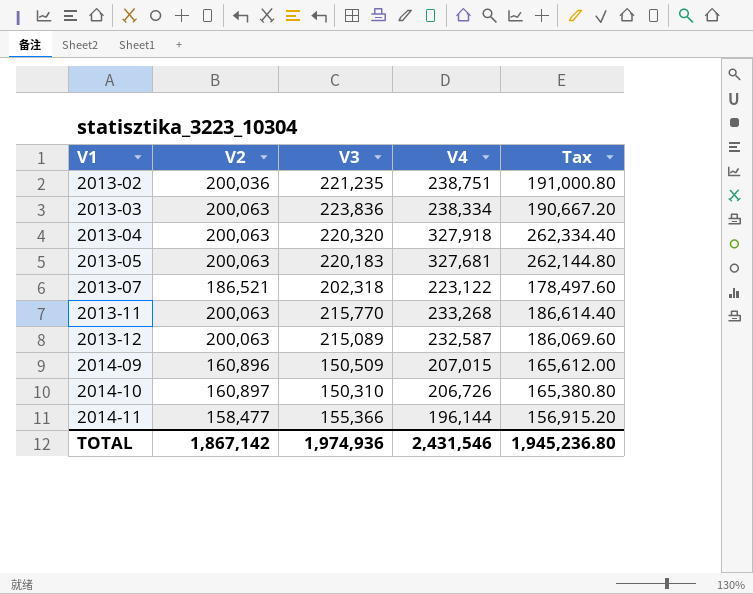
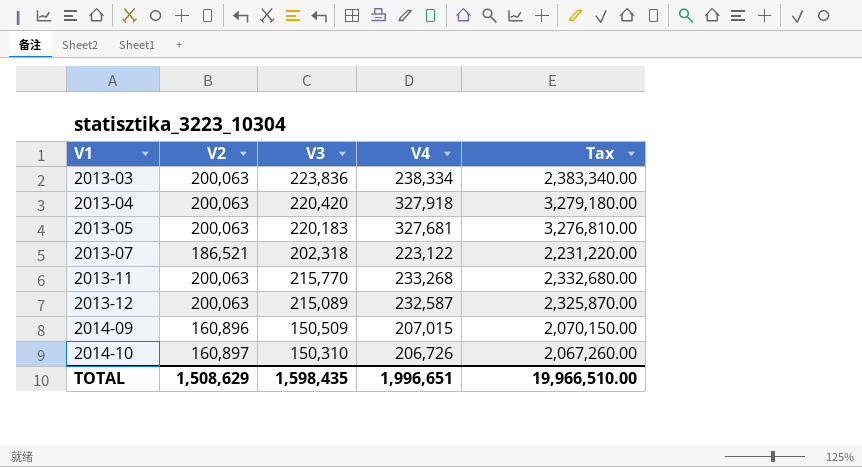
column Tax | formula: [V4] * 0.8 -> [V4] * 10
row 2013-02: 200,036 | 221,235 | 238,751 | 191,000.80 -> none
row 2014-11: 158,477 | 155,366 | 196,144 | 156,915.20 -> none
2013-04 | V3: 220,320 -> 220,420
TOTAL | V2: 1,867,142 -> 1,508,629
TOTAL | V3: 1,974,936 -> 1,598,435
TOTAL | V4: 2,431,546 -> 1,996,651
TOTAL | Tax: 1,945,236.80 -> 19,966,510.00

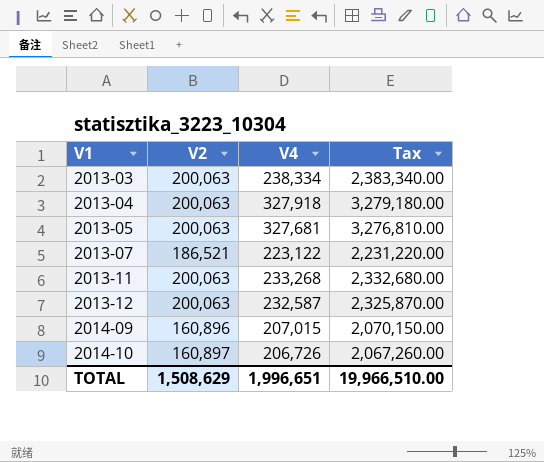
column V3 | position: 3 -> none

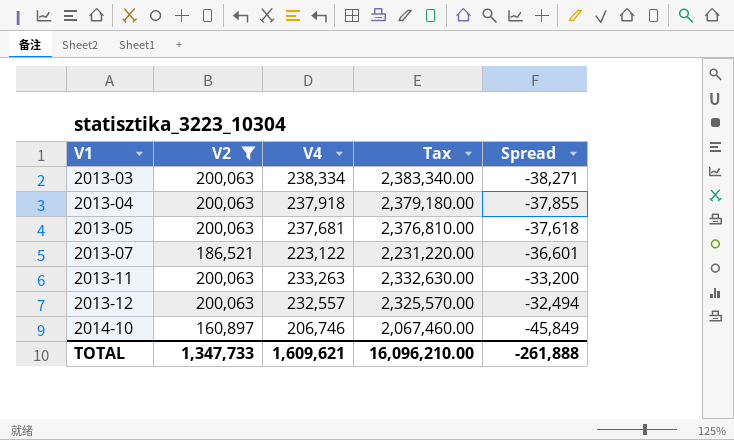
filter: none -> V2 != 160,896
column Spread | formula: none -> [V2] - [V4]
2013-04 | V4: 327,918 -> 237,918
2013-04 | Tax: 3,279,180.00 -> 2,379,180.00
2013-05 | V4: 327,681 -> 237,681
2013-05 | Tax: 3,276,810.00 -> 2,376,810.00
2013-11 | V4: 233,268 -> 233,263
2013-11 | Tax: 2,332,680.00 -> 2,332,630.00
2013-12 | V4: 232,587 -> 232,557
2013-12 | Tax: 2,325,870.00 -> 2,325,570.00
2014-10 | V4: 206,726 -> 206,746
2014-10 | Tax: 2,067,260.00 -> 2,067,460.00
TOTAL | V2: 1,508,629 -> 1,347,733
TOTAL | V4: 1,996,651 -> 1,609,621
TOTAL | Tax: 19,966,510.00 -> 16,096,210.00

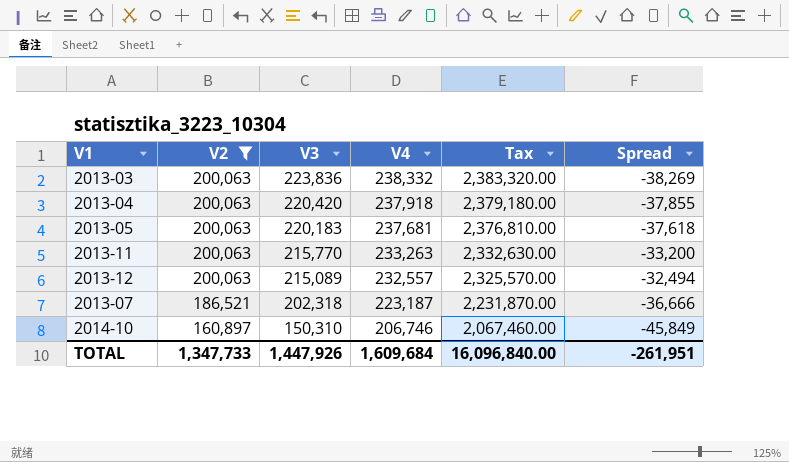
row order: V1 ascending -> V2 descending
column V3 | position: none -> 3
2013-03 | V4: 238,334 -> 238,332
2013-03 | Tax: 2,383,340.00 -> 2,383,320.00
2013-03 | Spread: -38,271 -> -38,269
2013-07 | V4: 223,122 -> 223,187
2013-07 | Tax: 2,231,220.00 -> 2,231,870.00
2013-07 | Spread: -36,601 -> -36,666
TOTAL | V4: 1,609,621 -> 1,609,684
TOTAL | Tax: 16,096,210.00 -> 16,096,840.00
TOTAL | Spread: -261,888 -> -261,951

